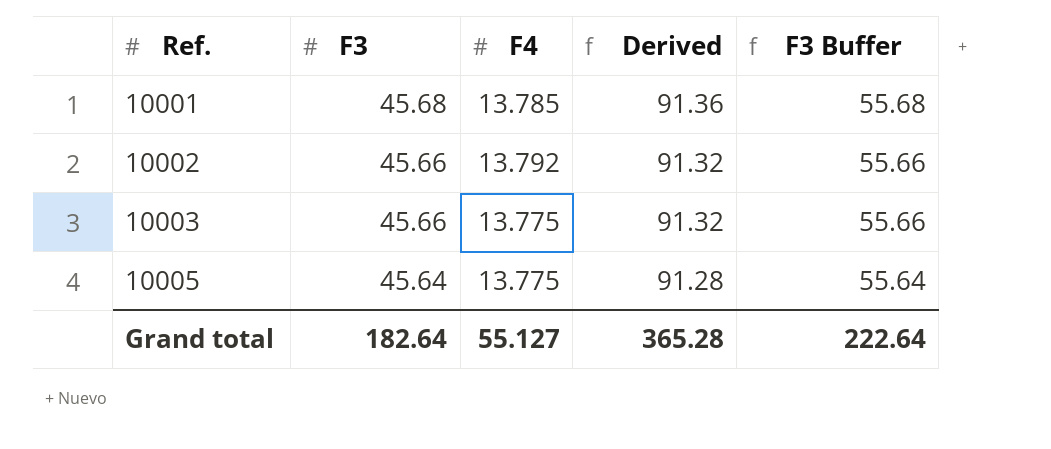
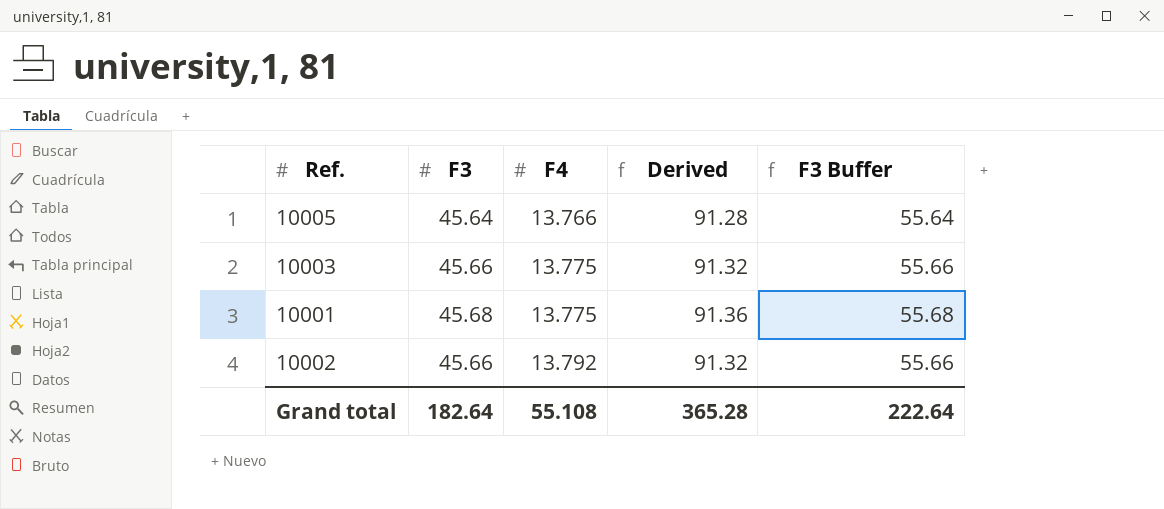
row order: Ref. ascending -> F4 ascending
10005 | F4: 13.775 -> 13.766
10001 | F4: 13.785 -> 13.775
Grand total | F4: 55.127 -> 55.108

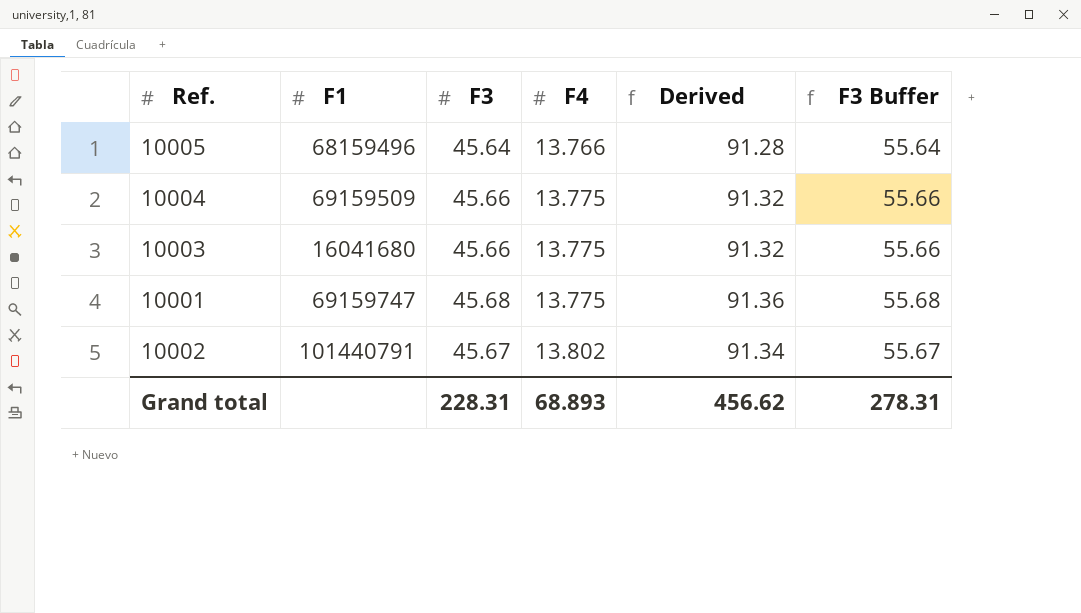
column F1 | position: none -> 2
row 10004: none -> 69159509 | 45.66 | 13.775 | 91.32 | 55.66
10002 | F3: 45.66 -> 45.67
10002 | F4: 13.792 -> 13.802
10002 | Derived: 91.32 -> 91.34
10002 | F3 Buffer: 55.66 -> 55.67
Grand total | F3: 182.64 -> 228.31
Grand total | F4: 55.108 -> 68.893
Grand total | Derived: 365.28 -> 456.62
Grand total | F3 Buffer: 222.64 -> 278.31

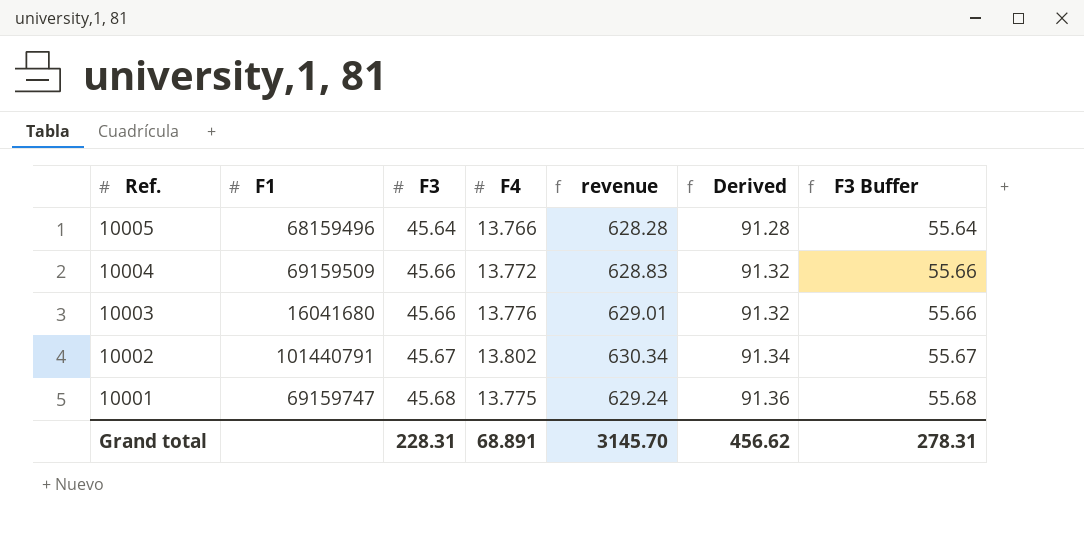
row order: F4 ascending -> Ref. descending
column revenue | formula: none -> [F3] * [F4]
10004 | F4: 13.775 -> 13.772
10003 | F4: 13.775 -> 13.776
Grand total | F4: 68.893 -> 68.891

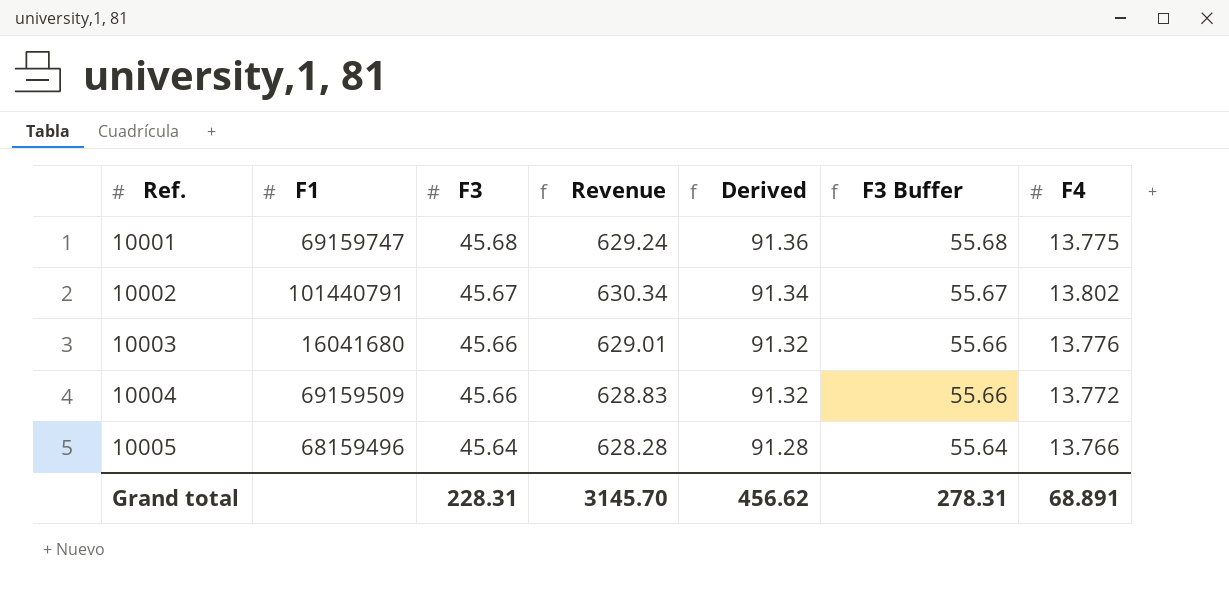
row order: Ref. descending -> Ref. ascending
column name: revenue -> Revenue
column F4 | position: 4 -> 7

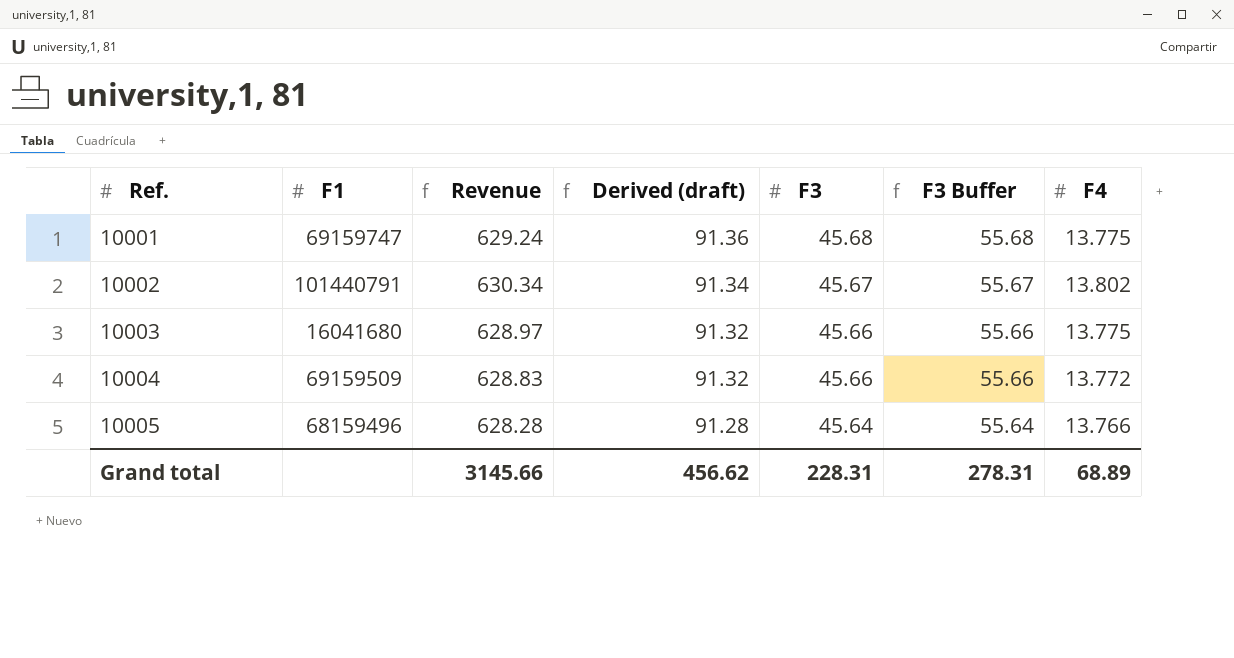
column name: Derived -> Derived (draft)
column F3 | position: 3 -> 5
10003 | Revenue: 629.01 -> 628.97
10003 | F4: 13.776 -> 13.775
Grand total | Revenue: 3145.70 -> 3145.66
Grand total | F4: 68.891 -> 68.89

